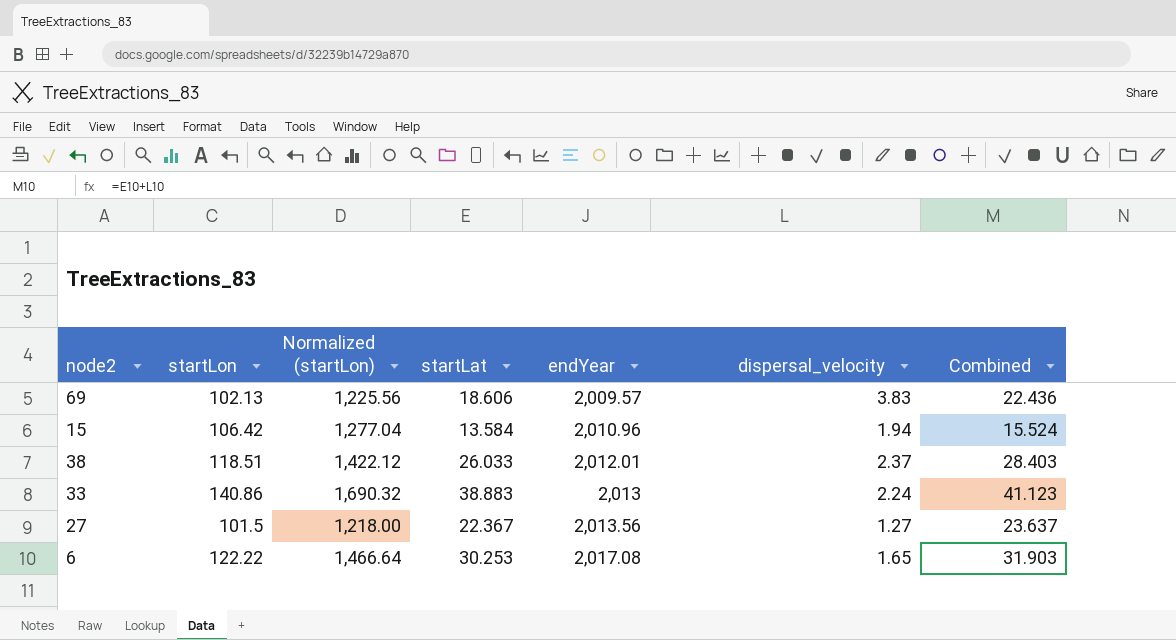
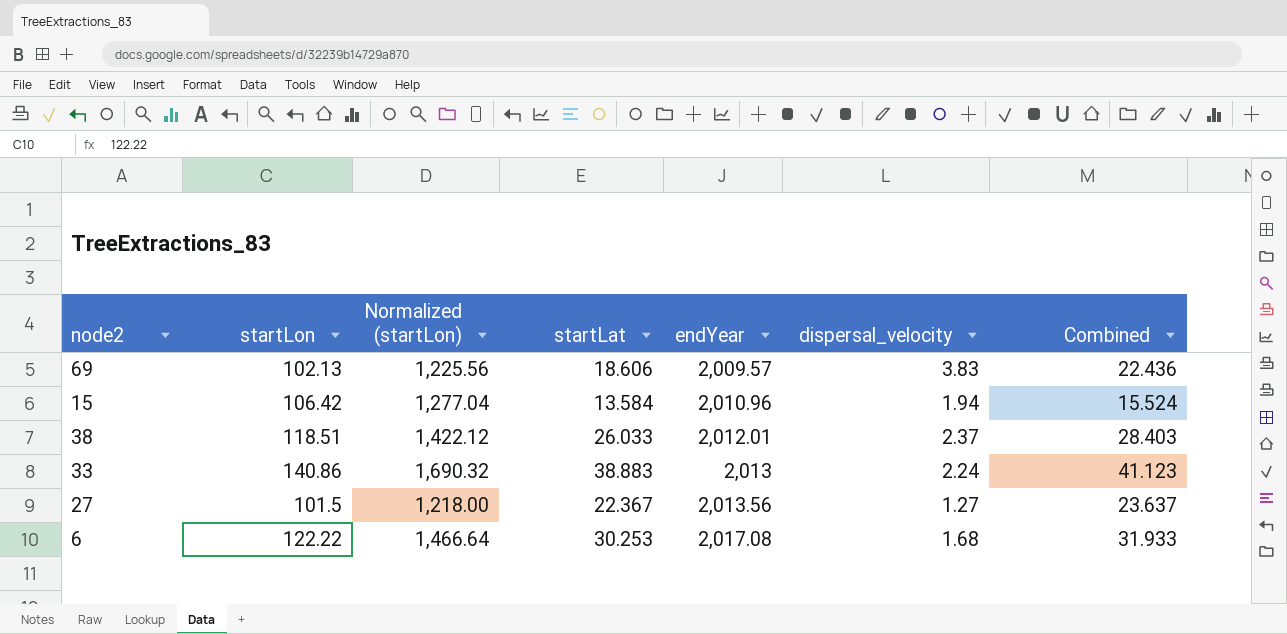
6 | dispersal_velocity: 1.65 -> 1.68
6 | Combined: 31.903 -> 31.933

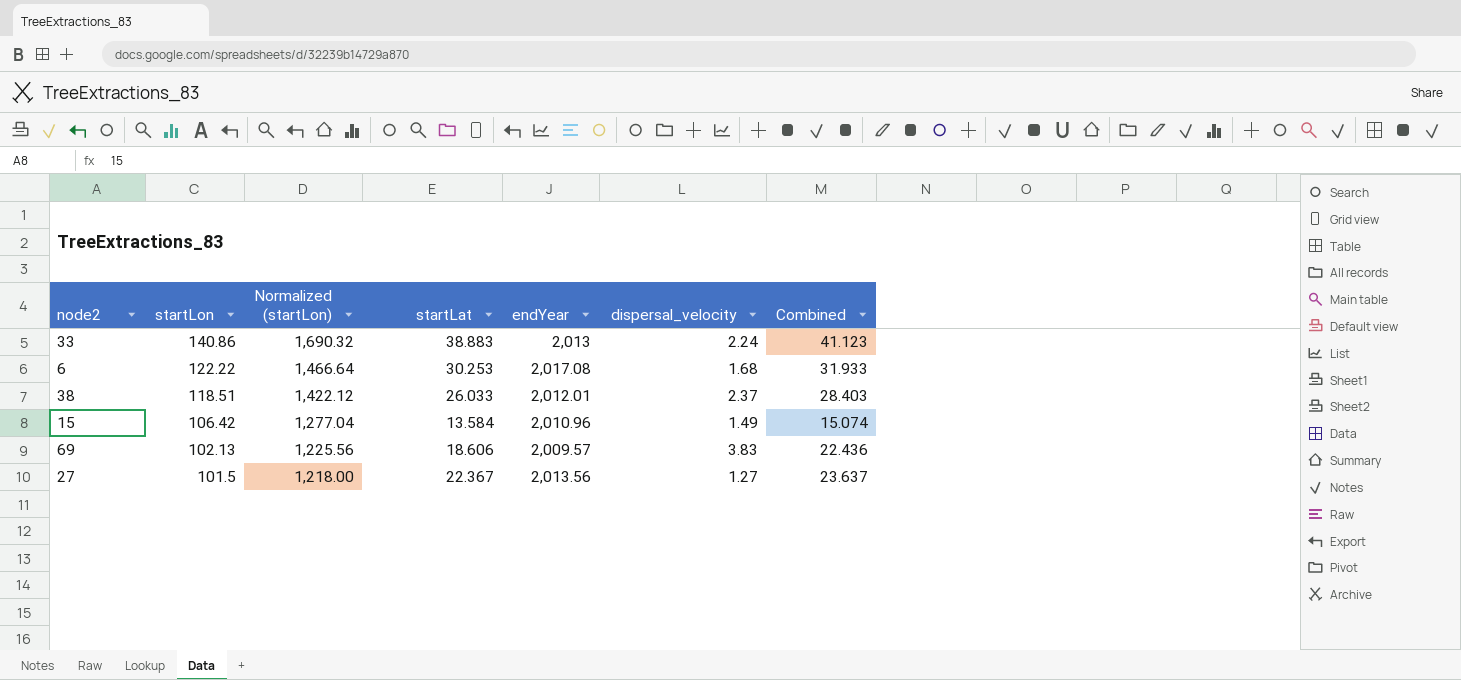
row order: endYear ascending -> startLon descending
15 | dispersal_velocity: 1.94 -> 1.49
15 | Combined: 15.524 -> 15.074

